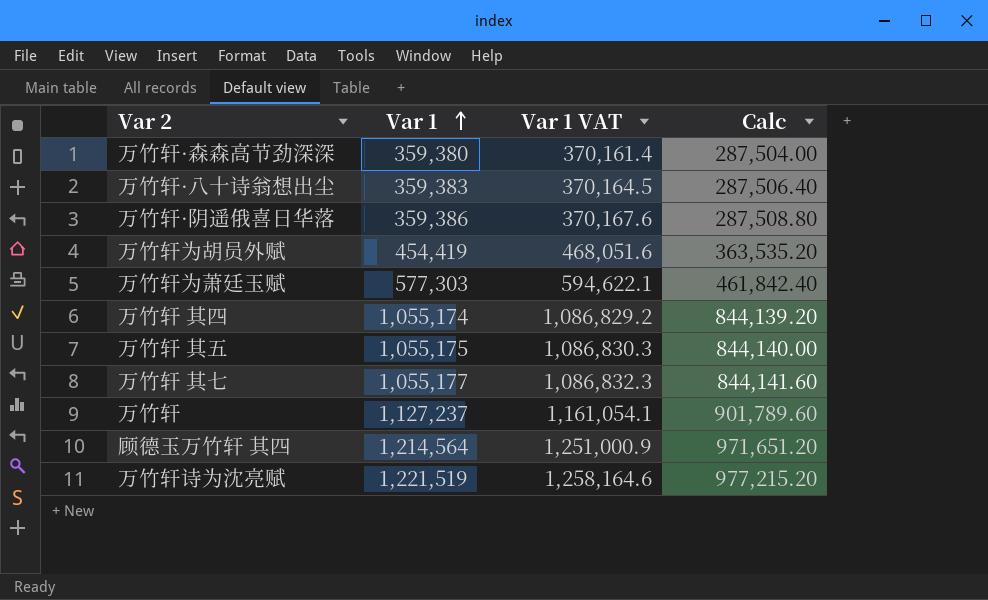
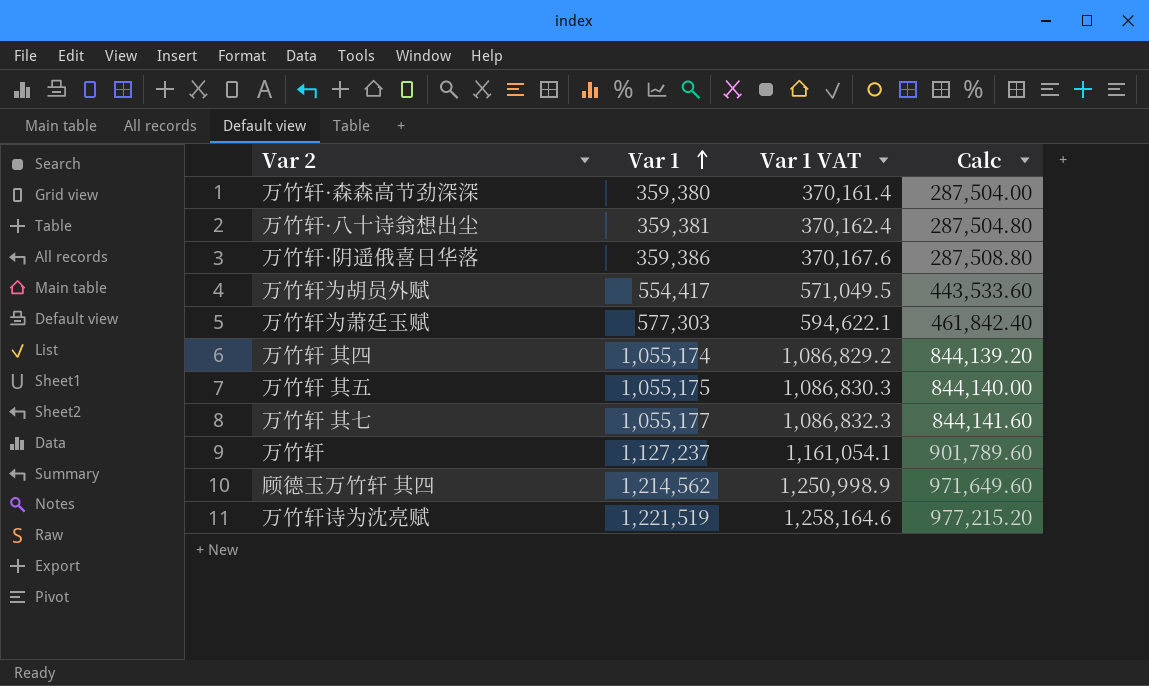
万竹轩·八十诗翁想出尘 | Var 1: 359,383 -> 359,381
万竹轩·八十诗翁想出尘 | Var 1 VAT: 370,164.5 -> 370,162.4
万竹轩·八十诗翁想出尘 | Calc: 287,506.40 -> 287,504.80
万竹轩为胡员外赋 | Var 1: 454,419 -> 554,417
万竹轩为胡员外赋 | Var 1 VAT: 468,051.6 -> 571,049.5
万竹轩为胡员外赋 | Calc: 363,535.20 -> 443,533.60
顾德玉万竹轩 其四 | Var 1: 1,214,564 -> 1,214,562
顾德玉万竹轩 其四 | Var 1 VAT: 1,251,000.9 -> 1,250,998.9
顾德玉万竹轩 其四 | Calc: 971,651.20 -> 971,649.60

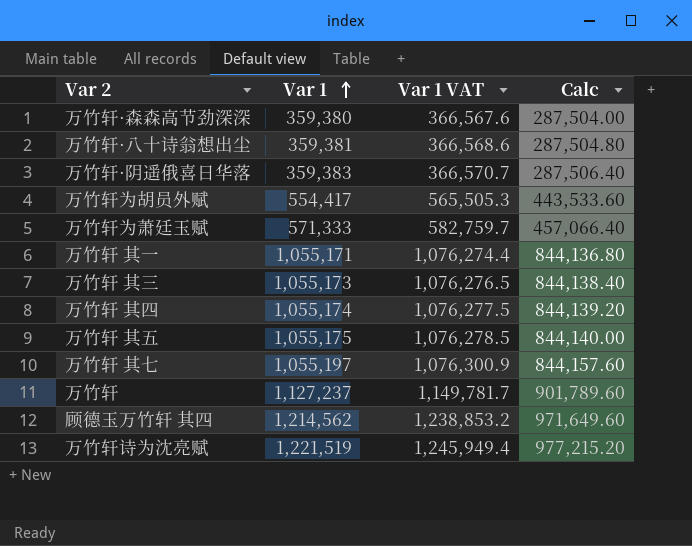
column Var 1 VAT | formula: [Var 1] * 1.03 -> [Var 1] * 1.02
万竹轩·阴遥俄喜日华落 | Var 1: 359,386 -> 359,383
万竹轩·阴遥俄喜日华落 | Calc: 287,508.80 -> 287,506.40
万竹轩为萧廷玉赋 | Var 1: 577,303 -> 571,333
万竹轩为萧廷玉赋 | Calc: 461,842.40 -> 457,066.40
row 万竹轩 其一: none -> 1,055,171 | 1,076,274.4 | 844,136.80
row 万竹轩 其三: none -> 1,055,173 | 1,076,276.5 | 844,138.40
万竹轩 其七 | Var 1: 1,055,177 -> 1,055,197
万竹轩 其七 | Calc: 844,141.60 -> 844,157.60

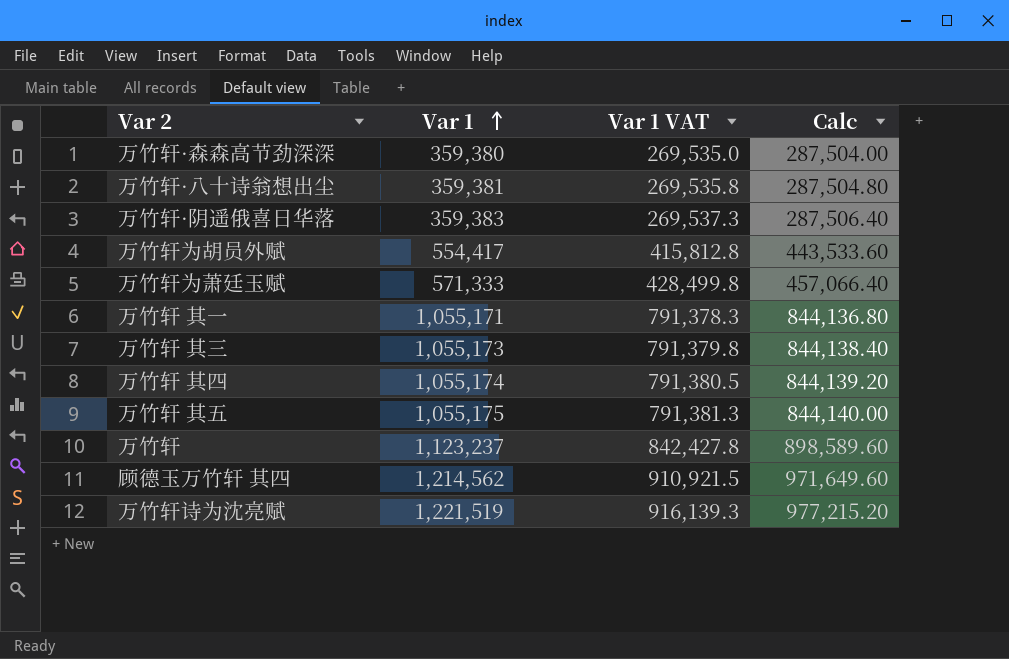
column Var 1 VAT | formula: [Var 1] * 1.02 -> [Var 1] * 0.75
row 万竹轩 其七: 1,055,197 | 1,076,300.9 | 844,157.60 -> none
万竹轩 | Var 1: 1,127,237 -> 1,123,237
万竹轩 | Calc: 901,789.60 -> 898,589.60

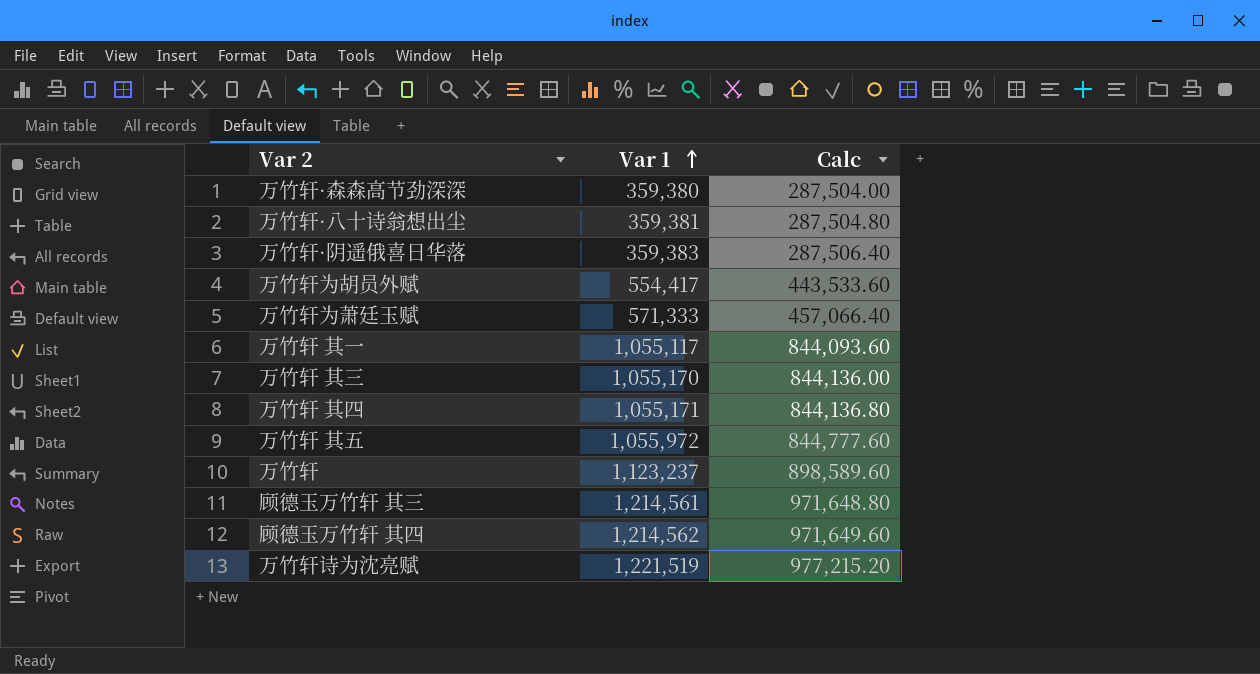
column Var 1 VAT | formula: [Var 1] * 0.75 -> none
万竹轩 其一 | Var 1: 1,055,171 -> 1,055,117
万竹轩 其一 | Calc: 844,136.80 -> 844,093.60
万竹轩 其三 | Var 1: 1,055,173 -> 1,055,170
万竹轩 其三 | Calc: 844,138.40 -> 844,136.00
万竹轩 其四 | Var 1: 1,055,174 -> 1,055,171
万竹轩 其四 | Calc: 844,139.20 -> 844,136.80
万竹轩 其五 | Var 1: 1,055,175 -> 1,055,972
万竹轩 其五 | Calc: 844,140.00 -> 844,777.60
row 顾德玉万竹轩 其三: none -> 1,214,561 | 971,648.80

